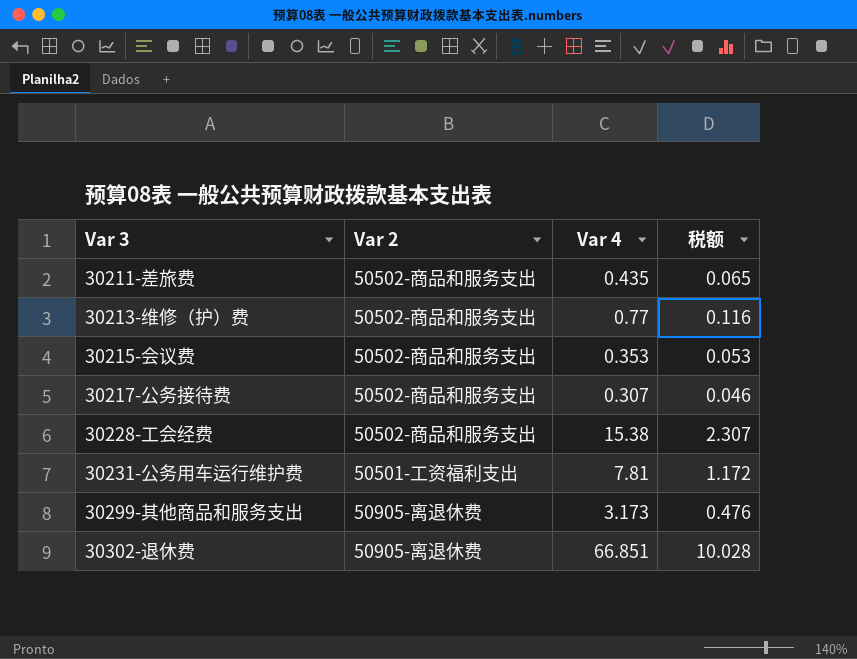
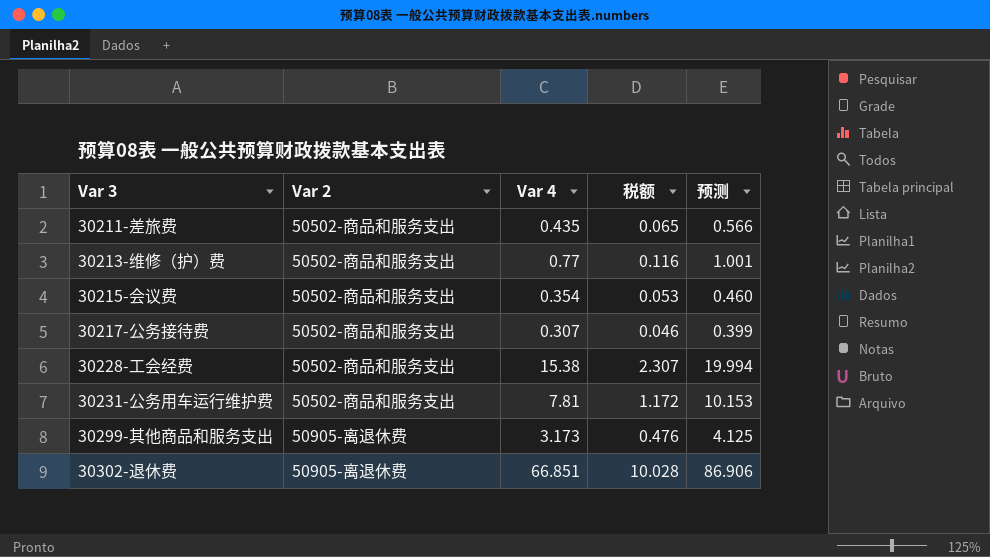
column 预测 | formula: none -> [Var 4] * 1.3
30215-会议费 | Var 4: 0.353 -> 0.354
30231-公务用车运行维护费 | Var 2: 50501-工资福利支出 -> 50502-商品和服务支出

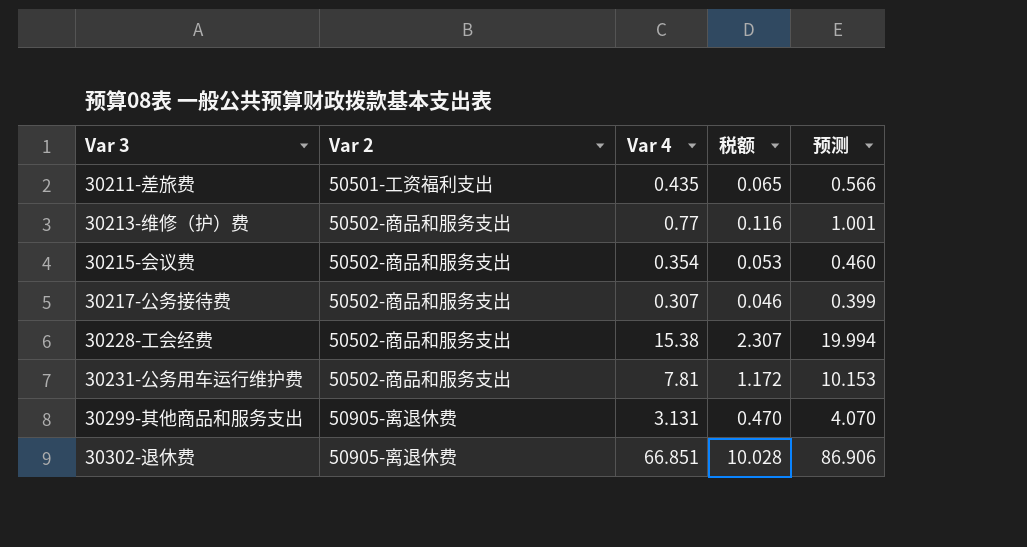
30211-差旅费 | Var 2: 50502-商品和服务支出 -> 50501-工资福利支出
30299-其他商品和服务支出 | Var 4: 3.173 -> 3.131
30299-其他商品和服务支出 | 税额: 0.476 -> 0.470
30299-其他商品和服务支出 | 预测: 4.125 -> 4.070

